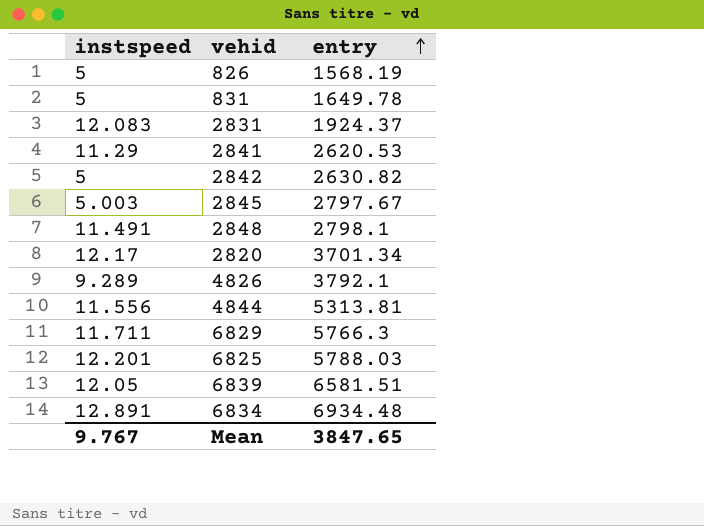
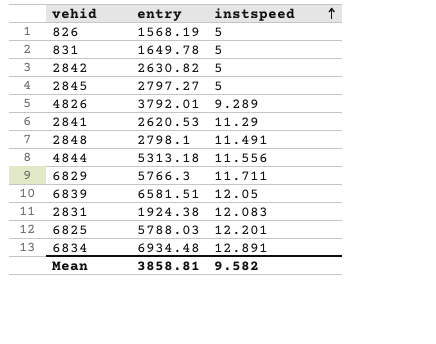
row order: entry ascending -> instspeed ascending
column instspeed | position: 1 -> 3
row 2820: 12.17 | 3701.34 -> none
2845 | entry: 2797.67 -> 2797.27
2845 | instspeed: 5.003 -> 5
4826 | entry: 3792.1 -> 3792.01
4844 | entry: 5313.81 -> 5313.18
2831 | entry: 1924.37 -> 1924.38
Mean | entry: 3847.65 -> 3858.81
Mean | instspeed: 9.767 -> 9.582

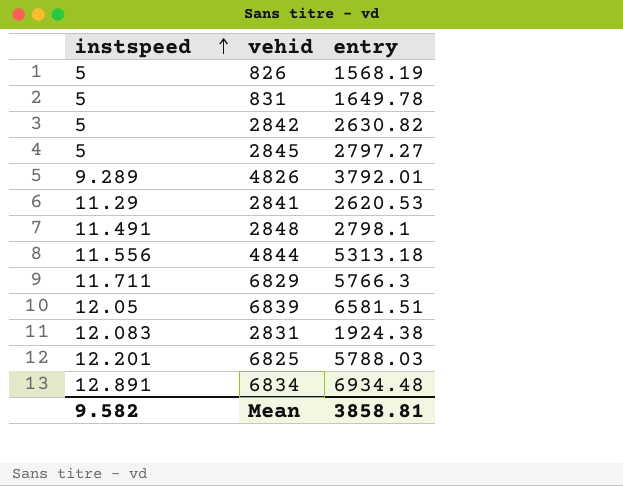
column instspeed | position: 3 -> 1

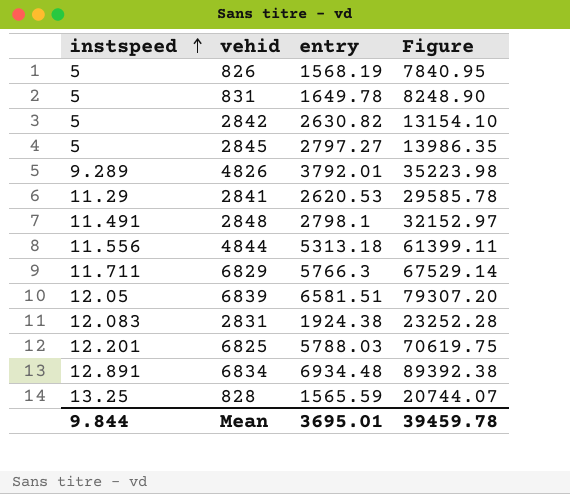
column Figure | formula: none -> [instspeed] * [entry]
row 828: none -> 13.25 | 1565.59 | 20744.07
Mean | instspeed: 9.582 -> 9.844
Mean | entry: 3858.81 -> 3695.01

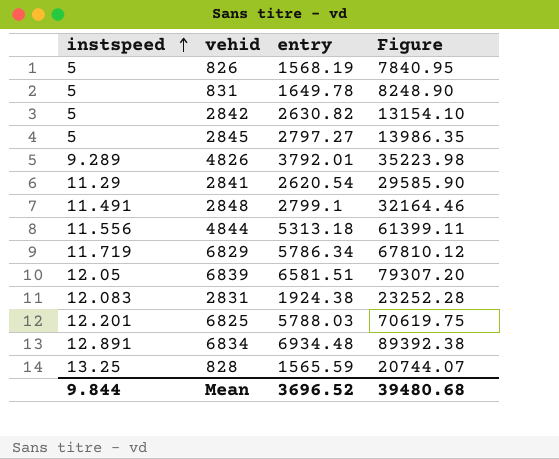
2841 | entry: 2620.53 -> 2620.54
2841 | Figure: 29585.78 -> 29585.90
2848 | entry: 2798.1 -> 2799.1
2848 | Figure: 32152.97 -> 32164.46
6829 | instspeed: 11.711 -> 11.719
6829 | entry: 5766.3 -> 5786.34
6829 | Figure: 67529.14 -> 67810.12
Mean | entry: 3695.01 -> 3696.52
Mean | Figure: 39459.78 -> 39480.68

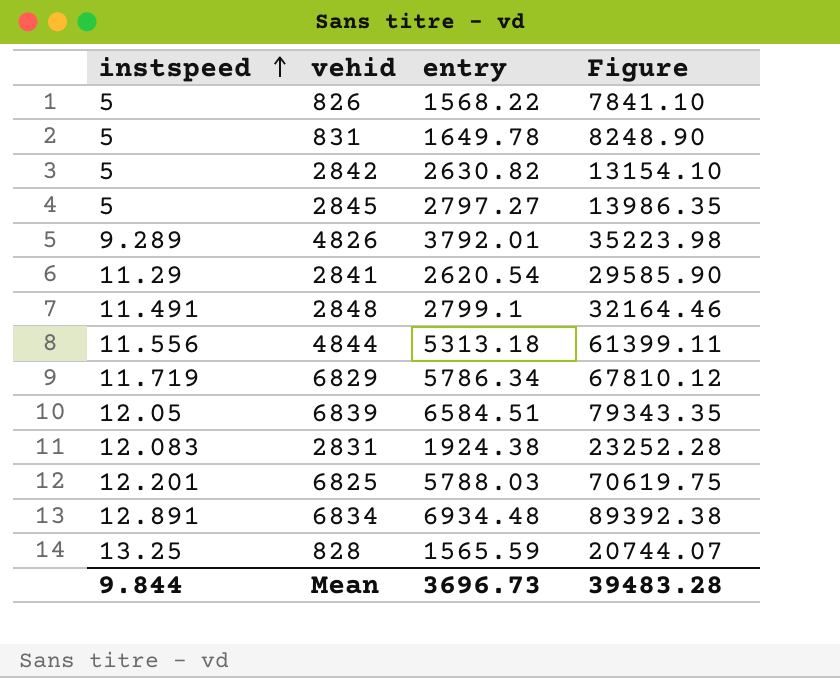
826 | entry: 1568.19 -> 1568.22
826 | Figure: 7840.95 -> 7841.10
6839 | entry: 6581.51 -> 6584.51
6839 | Figure: 79307.20 -> 79343.35
Mean | entry: 3696.52 -> 3696.73
Mean | Figure: 39480.68 -> 39483.28

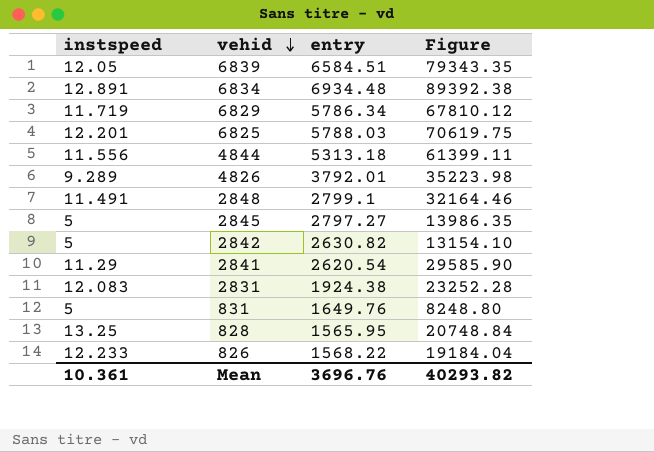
row order: instspeed ascending -> vehid descending
831 | entry: 1649.78 -> 1649.76
831 | Figure: 8248.90 -> 8248.80
828 | entry: 1565.59 -> 1565.95
828 | Figure: 20744.07 -> 20748.84
826 | instspeed: 5 -> 12.233
826 | Figure: 7841.10 -> 19184.04
Mean | instspeed: 9.844 -> 10.361
Mean | entry: 3696.73 -> 3696.76
Mean | Figure: 39483.28 -> 40293.82

